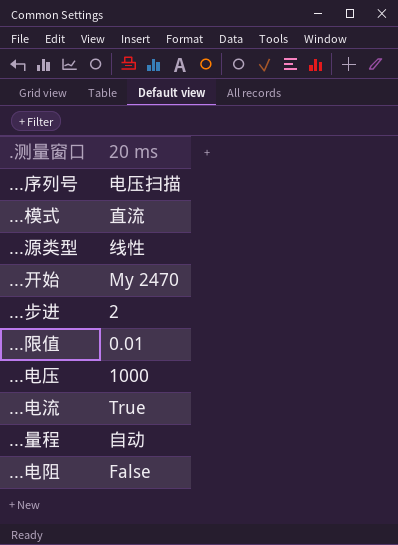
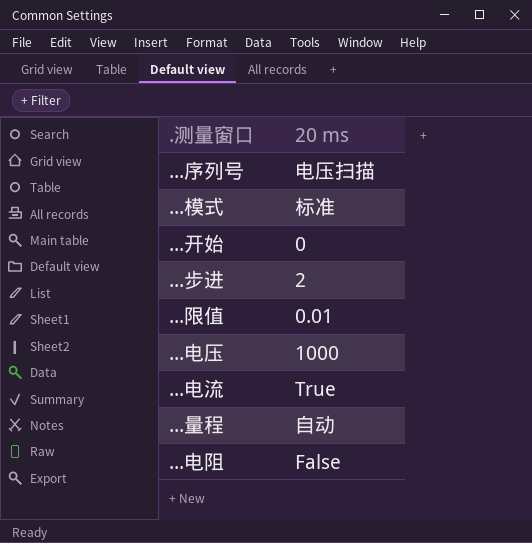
row ...源类型: 线性 -> none
...模式 | 20 ms: 直流 -> 标准
...开始 | 20 ms: My 2470 -> 0

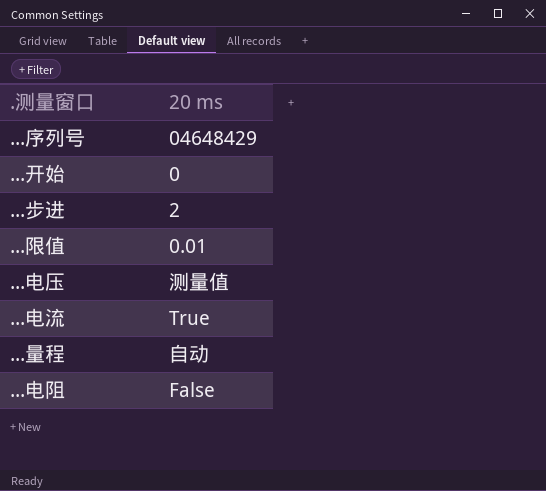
row ...模式: 标准 -> none
...序列号 | 20 ms: 电压扫描 -> 04648429
...电压 | 20 ms: 1000 -> 测量值

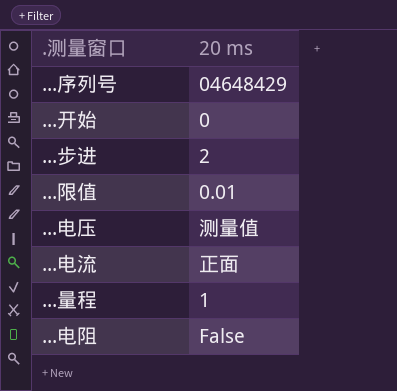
...电流 | 20 ms: True -> 正面
...量程 | 20 ms: 自动 -> 1

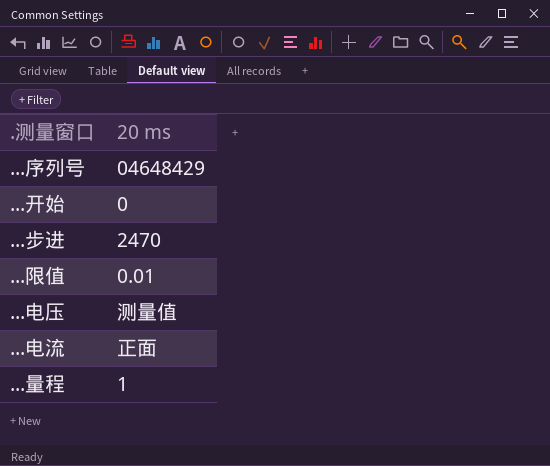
row ...电阻: False -> none
...步进 | 20 ms: 2 -> 2470

